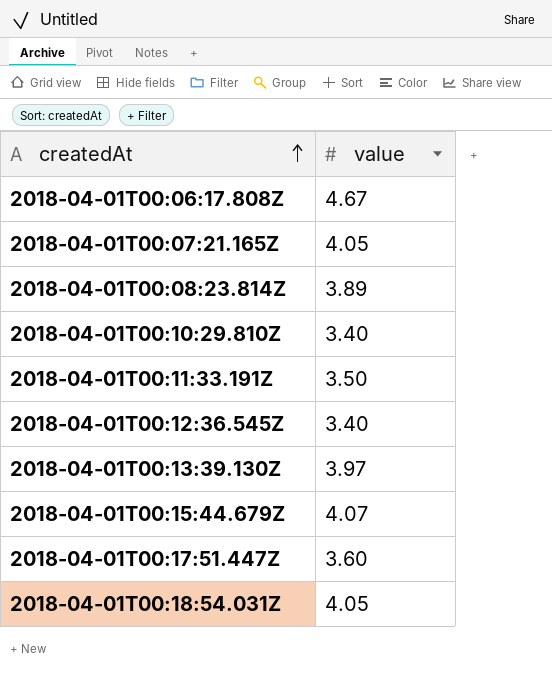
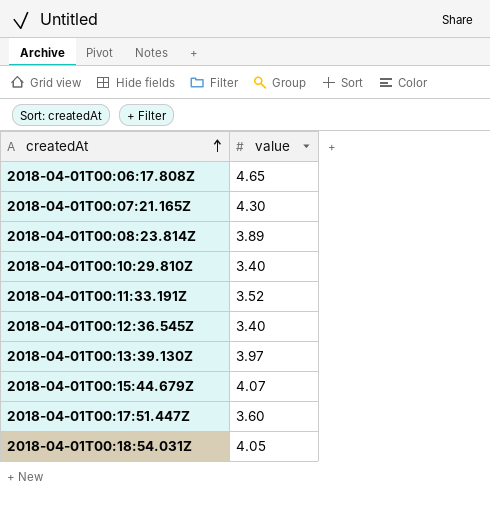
2018-04-01T00:06:17.808Z | value: 4.67 -> 4.65
2018-04-01T00:07:21.165Z | value: 4.05 -> 4.30
2018-04-01T00:11:33.191Z | value: 3.50 -> 3.52

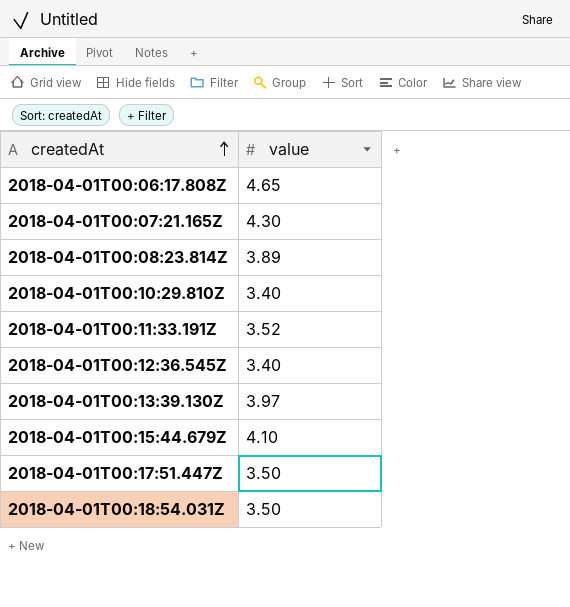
2018-04-01T00:15:44.679Z | value: 4.07 -> 4.10
2018-04-01T00:17:51.447Z | value: 3.60 -> 3.50
2018-04-01T00:18:54.031Z | value: 4.05 -> 3.50

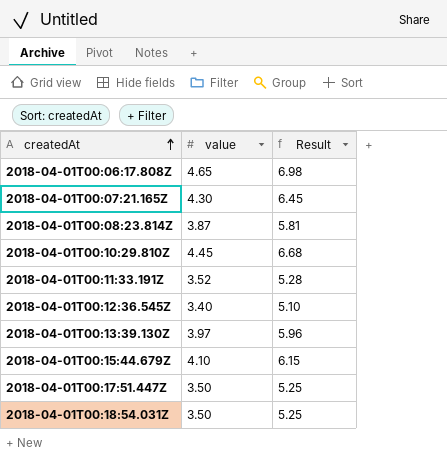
column Result | formula: none -> [value] * 1.5
2018-04-01T00:08:23.814Z | value: 3.89 -> 3.87
2018-04-01T00:10:29.810Z | value: 3.40 -> 4.45

